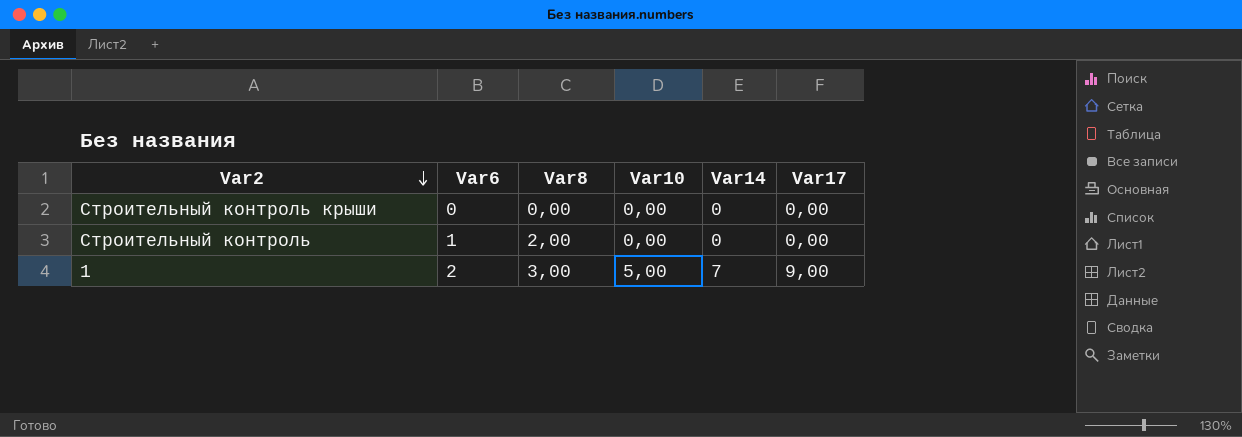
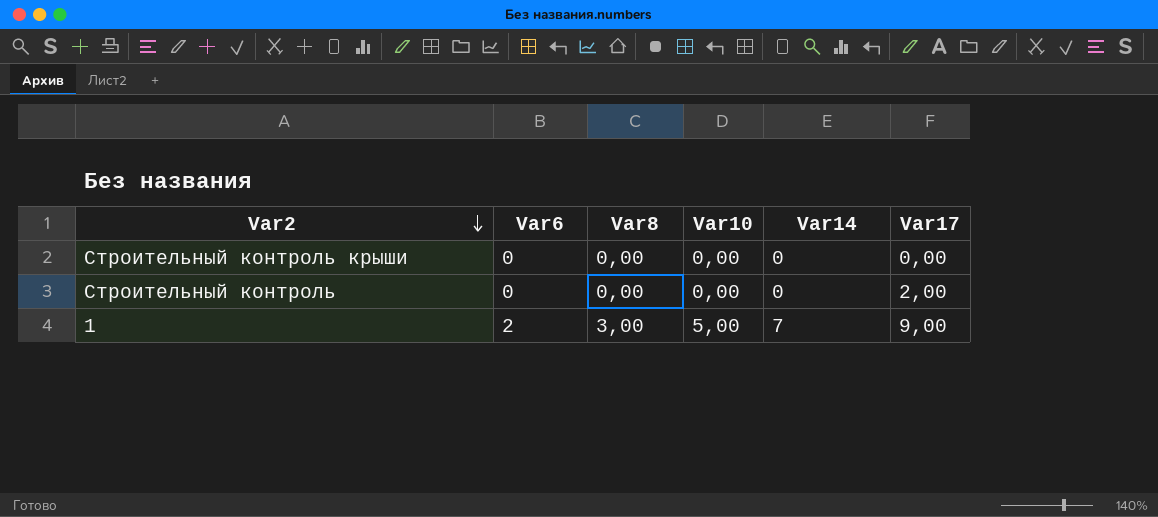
Строительный контроль | Var6: 1 -> 0
Строительный контроль | Var8: 2,00 -> 0,00
Строительный контроль | Var17: 0,00 -> 2,00

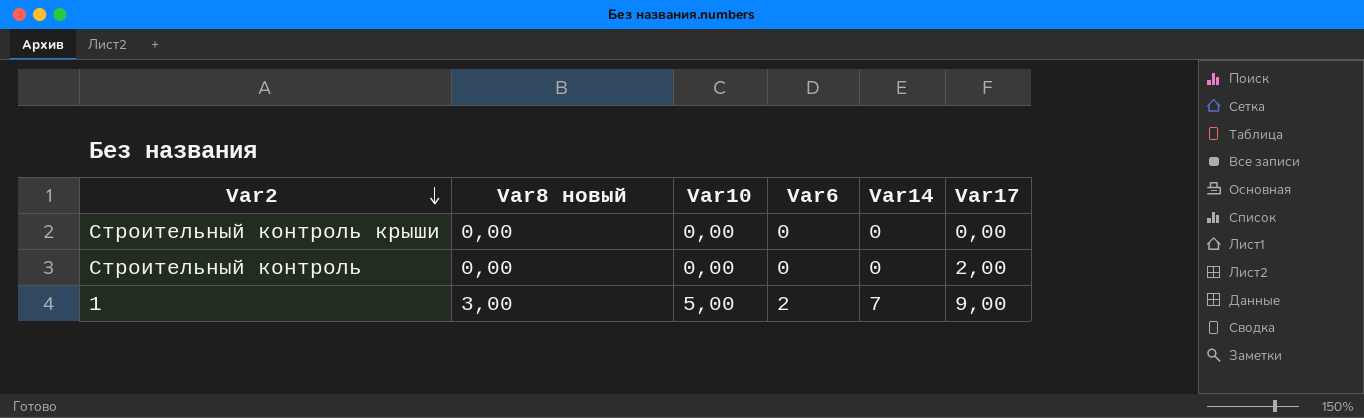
column name: Var8 -> Var8 новый
column Var6 | position: 2 -> 4

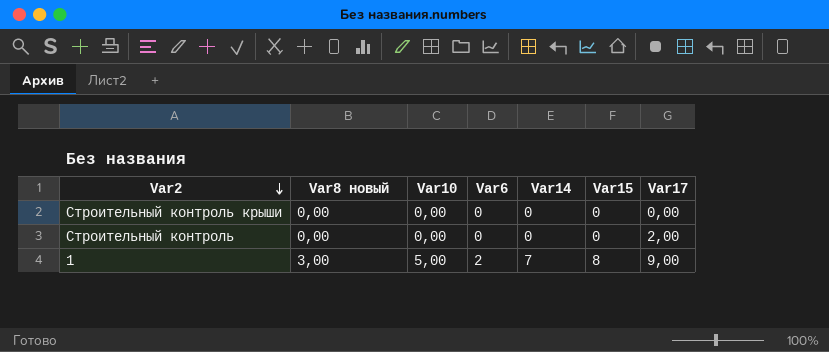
column Var15 | position: none -> 6

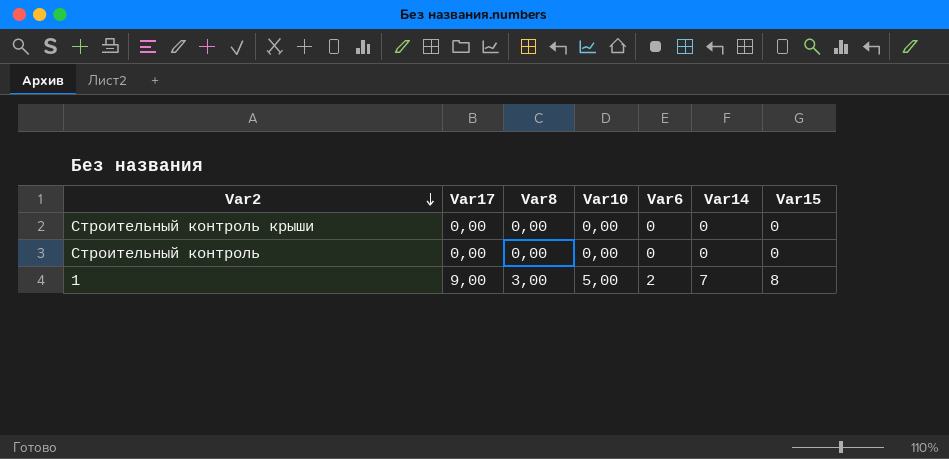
column Var17 | position: 7 -> 2
column name: Var8 новый -> Var8
Строительный контроль | Var17: 2,00 -> 0,00

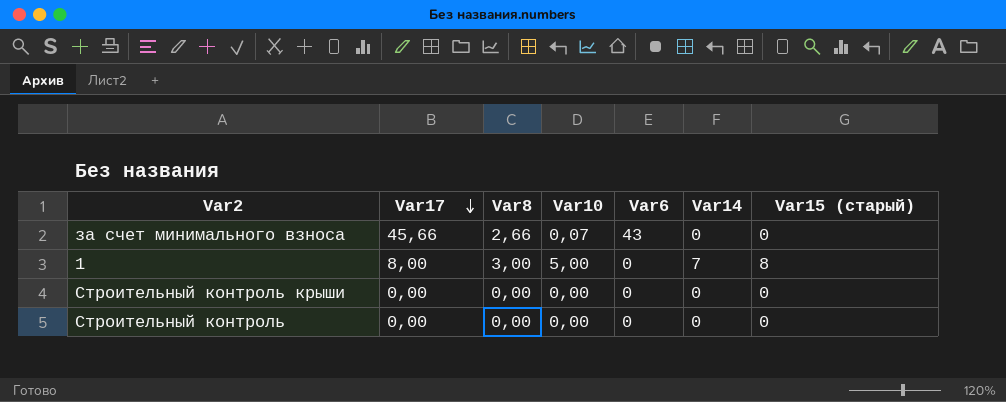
row order: Var2 descending -> Var17 descending
column name: Var15 -> Var15 (старый)
row за счет минимального взноса: none -> 45,66 | 2,66 | 0,07 | 43 | 0 | 0
1 | Var17: 9,00 -> 8,00
1 | Var6: 2 -> 0

